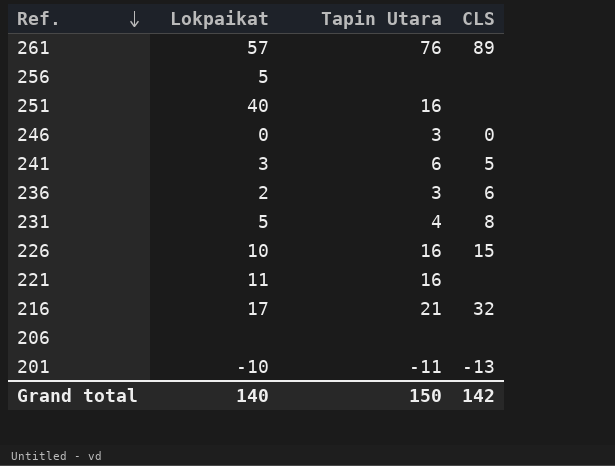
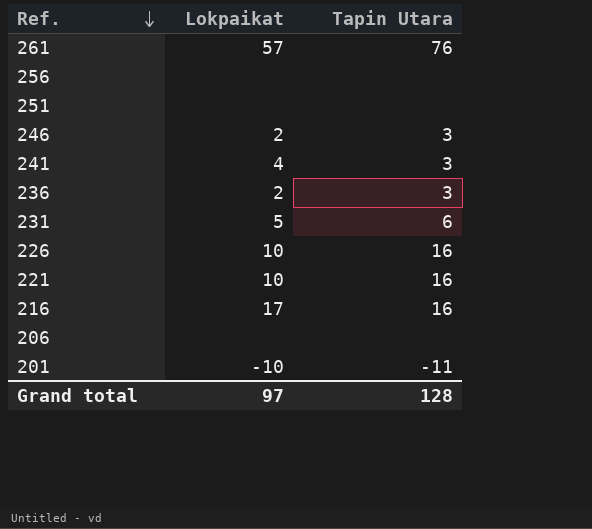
column CLS | position: 4 -> none
256 | Lokpaikat: 5 -> none
251 | Lokpaikat: 40 -> none
251 | Tapin Utara: 16 -> none
246 | Lokpaikat: 0 -> 2
241 | Lokpaikat: 3 -> 4
241 | Tapin Utara: 6 -> 3
231 | Tapin Utara: 4 -> 6
221 | Lokpaikat: 11 -> 10
216 | Tapin Utara: 21 -> 16
Grand total | Lokpaikat: 140 -> 97
Grand total | Tapin Utara: 150 -> 128

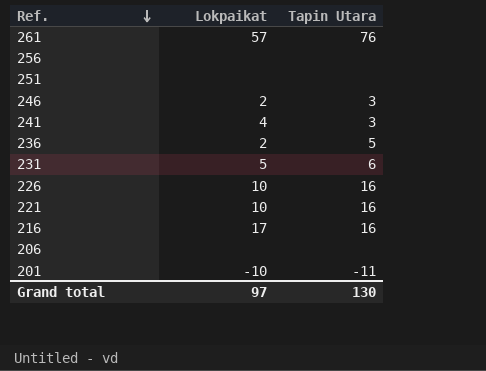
236 | Tapin Utara: 3 -> 5
Grand total | Tapin Utara: 128 -> 130

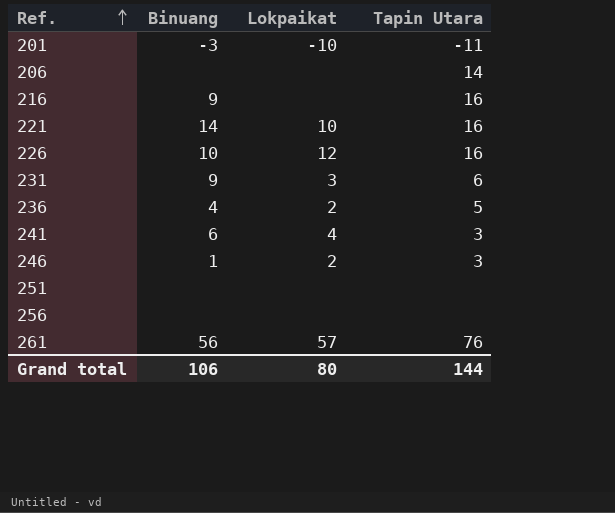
row order: Ref. descending -> Ref. ascending
column Binuang | position: none -> 2
206 | Tapin Utara: none -> 14
216 | Lokpaikat: 17 -> none
226 | Lokpaikat: 10 -> 12
231 | Lokpaikat: 5 -> 3
Grand total | Lokpaikat: 97 -> 80
Grand total | Tapin Utara: 130 -> 144

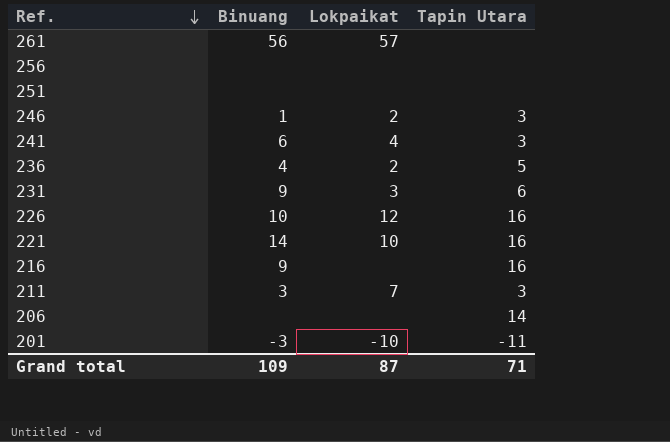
row order: Ref. ascending -> Ref. descending
261 | Tapin Utara: 76 -> none
row 211: none -> 3 | 7 | 3
Grand total | Binuang: 106 -> 109
Grand total | Lokpaikat: 80 -> 87
Grand total | Tapin Utara: 144 -> 71

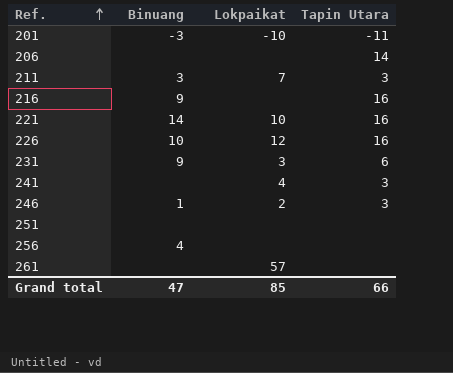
row order: Ref. descending -> Ref. ascending
row 236: 4 | 2 | 5 -> none
241 | Binuang: 6 -> none
256 | Binuang: none -> 4
261 | Binuang: 56 -> none
Grand total | Binuang: 109 -> 47
Grand total | Lokpaikat: 87 -> 85
Grand total | Tapin Utara: 71 -> 66

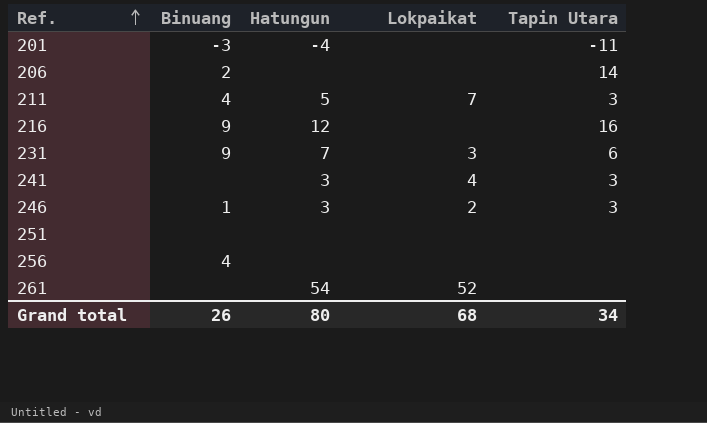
column Hatungun | position: none -> 3
row 221: 14 | 10 | 16 -> none
row 226: 10 | 12 | 16 -> none
201 | Lokpaikat: -10 -> none
206 | Binuang: none -> 2
211 | Binuang: 3 -> 4
261 | Lokpaikat: 57 -> 52
Grand total | Binuang: 47 -> 26
Grand total | Lokpaikat: 85 -> 68
Grand total | Tapin Utara: 66 -> 34

